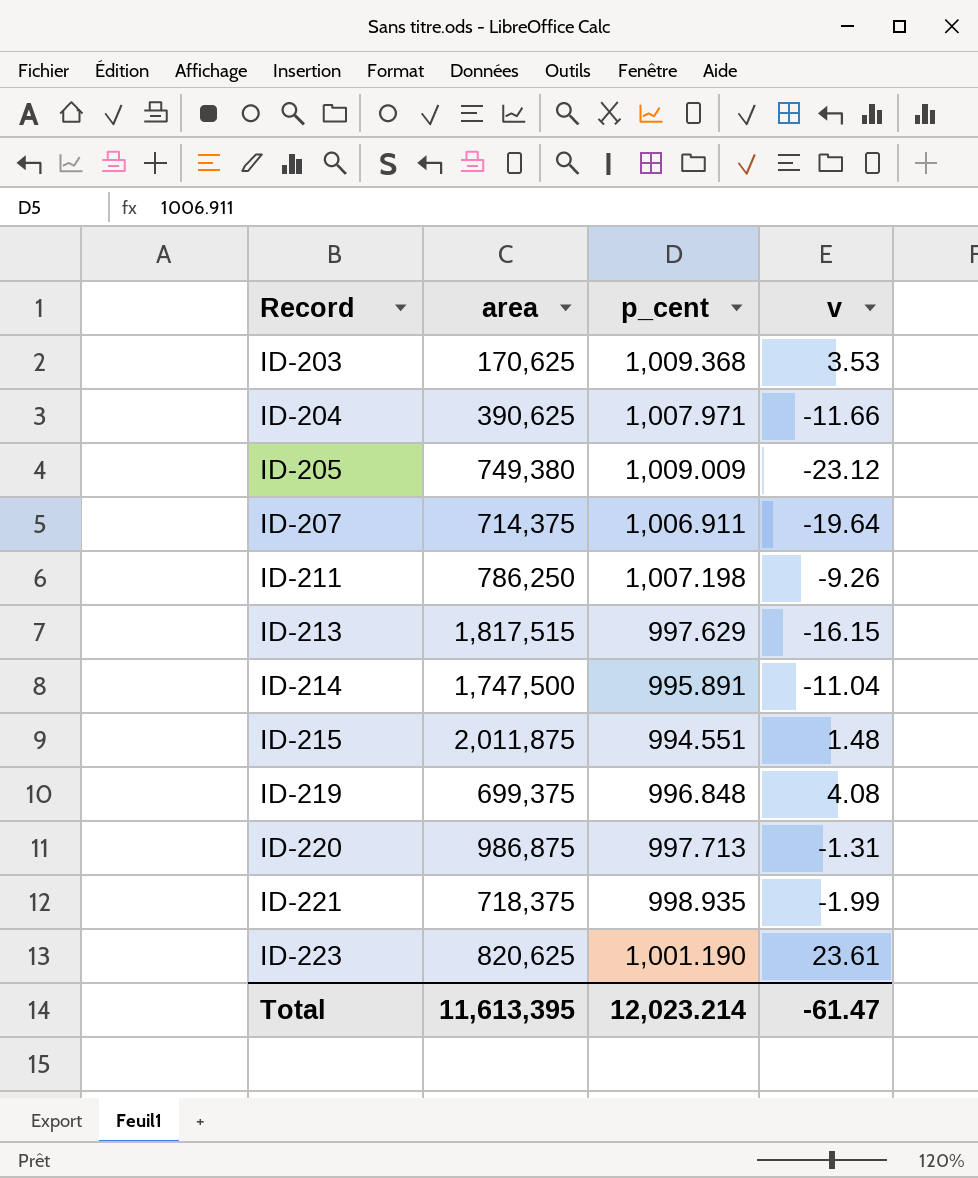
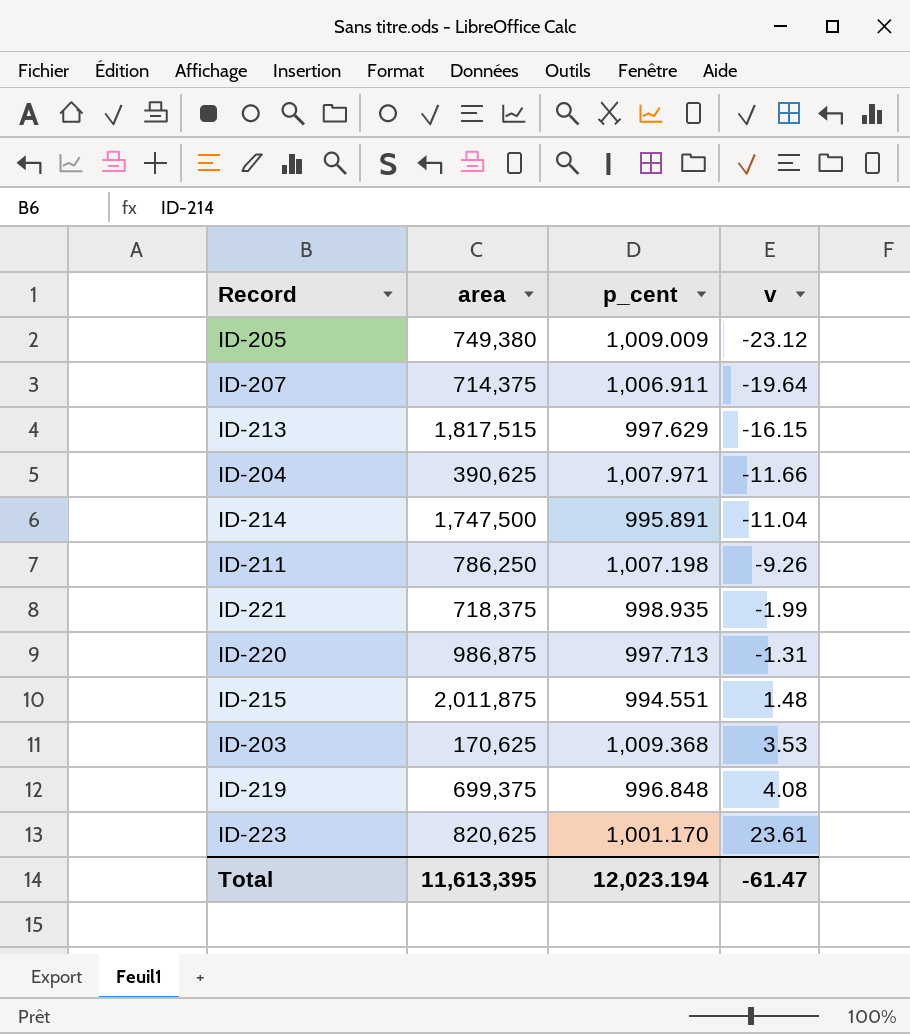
row order: Record ascending -> v ascending
ID-223 | p_cent: 1,001.190 -> 1,001.170
Total | p_cent: 12,023.214 -> 12,023.194

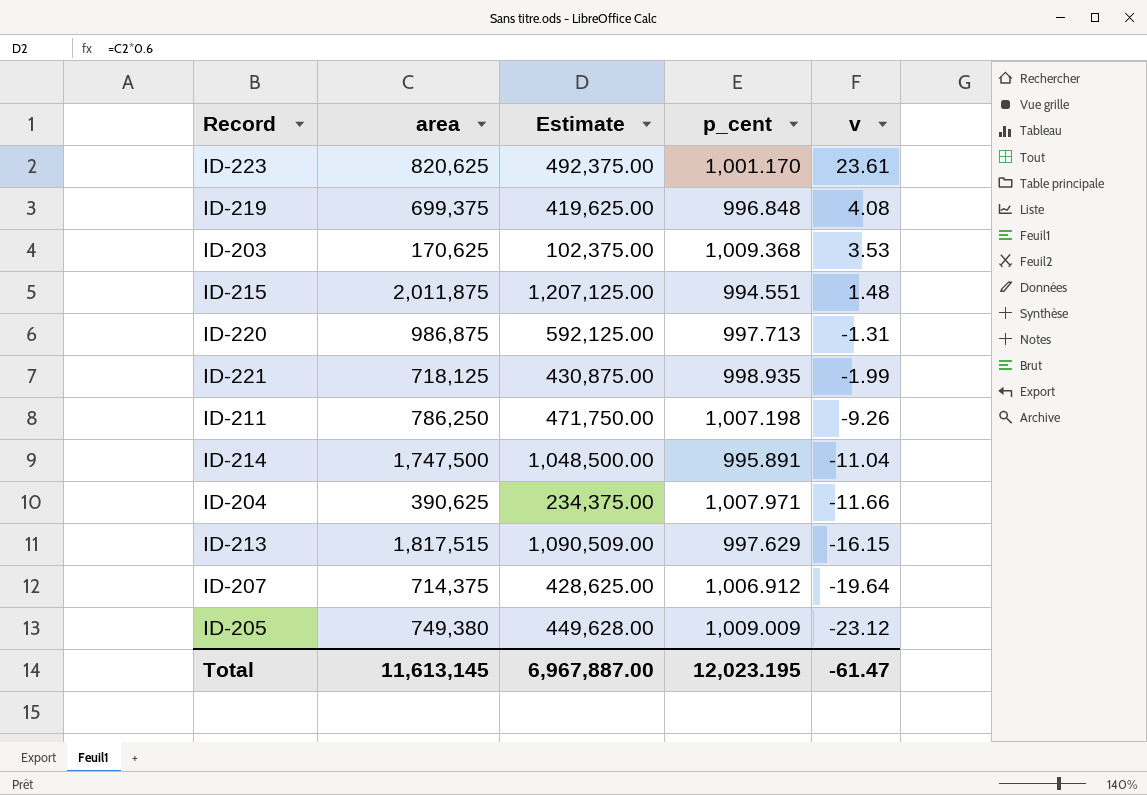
row order: v ascending -> v descending
column Estimate | formula: none -> [area] * 0.6
ID-221 | area: 718,375 -> 718,125
ID-207 | p_cent: 1,006.911 -> 1,006.912
Total | area: 11,613,395 -> 11,613,145
Total | p_cent: 12,023.194 -> 12,023.195

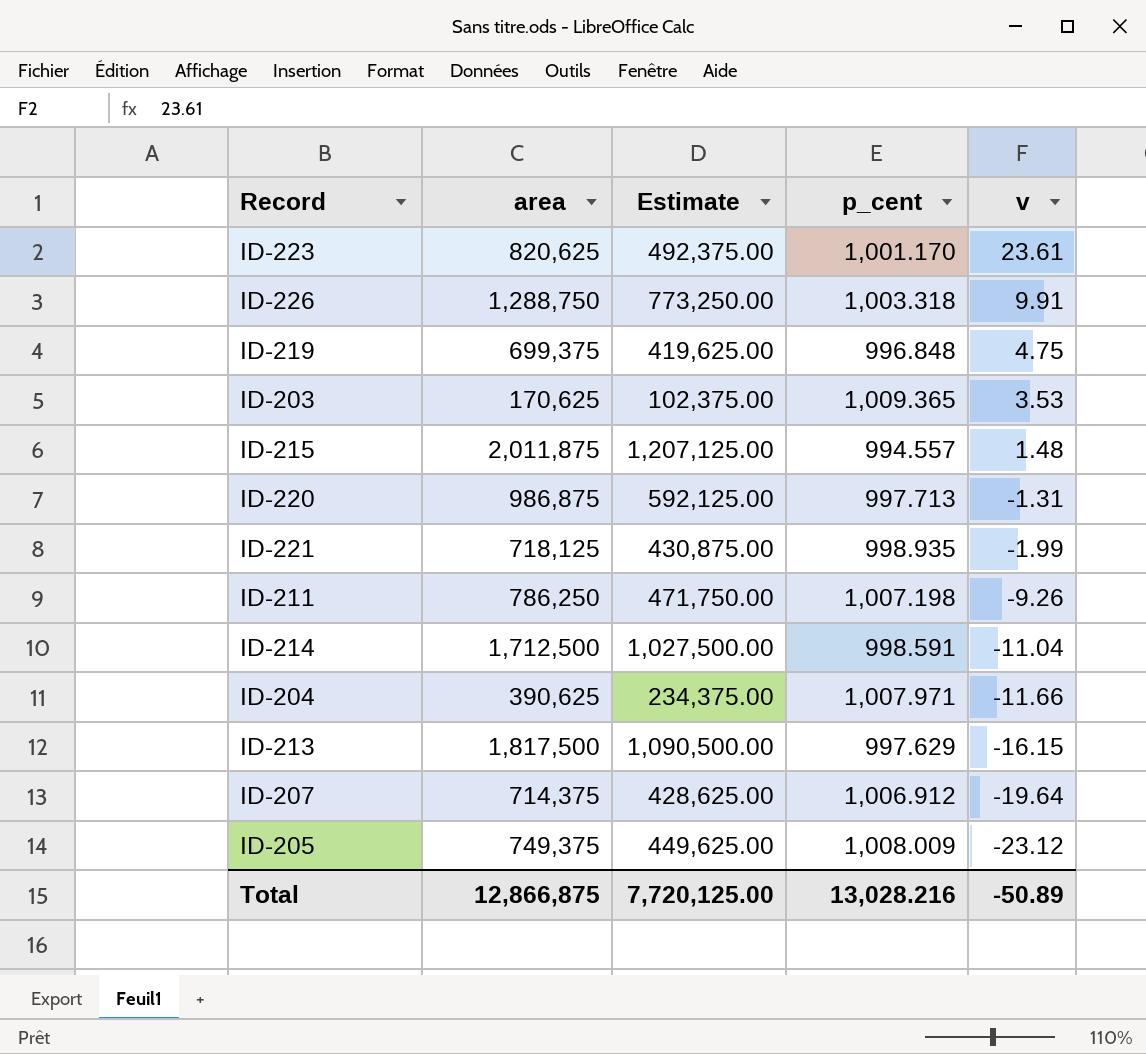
row ID-226: none -> 1,288,750 | 773,250.00 | 1,003.318 | 9.91
ID-219 | v: 4.08 -> 4.75
ID-203 | p_cent: 1,009.368 -> 1,009.365
ID-215 | p_cent: 994.551 -> 994.557
ID-214 | area: 1,747,500 -> 1,712,500
ID-214 | Estimate: 1,048,500.00 -> 1,027,500.00
ID-214 | p_cent: 995.891 -> 998.591
ID-213 | area: 1,817,515 -> 1,817,500
ID-213 | Estimate: 1,090,509.00 -> 1,090,500.00
ID-205 | area: 749,380 -> 749,375
ID-205 | Estimate: 449,628.00 -> 449,625.00
ID-205 | p_cent: 1,009.009 -> 1,008.009
Total | area: 11,613,145 -> 12,866,875
Total | Estimate: 6,967,887.00 -> 7,720,125.00
Total | p_cent: 12,023.195 -> 13,028.216
Total | v: -61.47 -> -50.89

